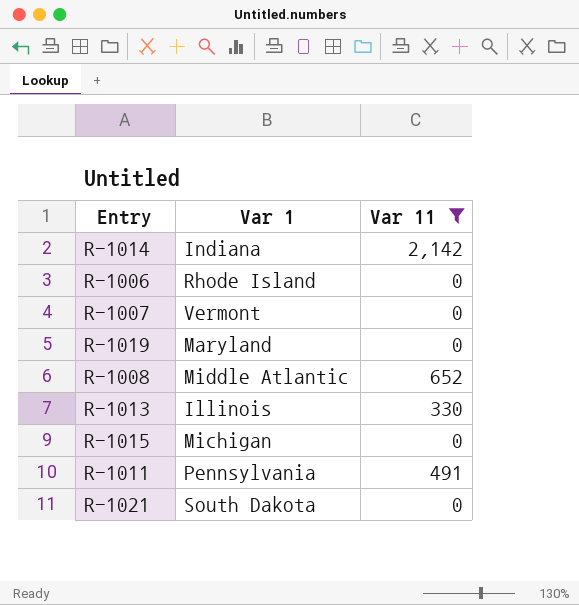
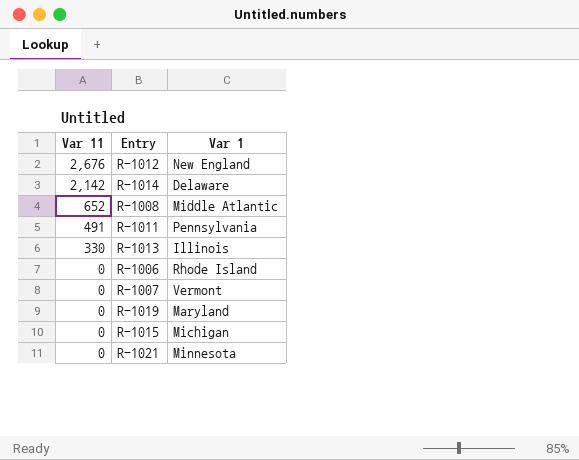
filter: Var 11 != 2,676 -> none
row order: none -> Var 11 descending
column Var 11 | position: 3 -> 1
R-1014 | Var 1: Indiana -> Delaware
R-1021 | Var 1: South Dakota -> Minnesota

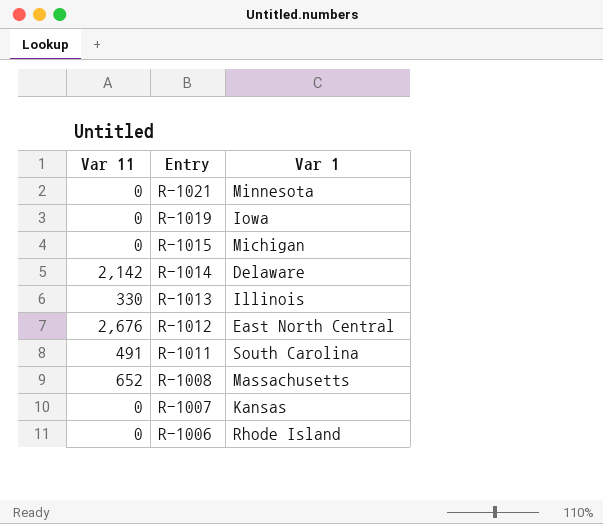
row order: Var 11 descending -> Entry descending
R-1019 | Var 1: Maryland -> Iowa
R-1012 | Var 1: New England -> East North Central
R-1011 | Var 1: Pennsylvania -> South Carolina
R-1008 | Var 1: Middle Atlantic -> Massachusetts
R-1007 | Var 1: Vermont -> Kansas

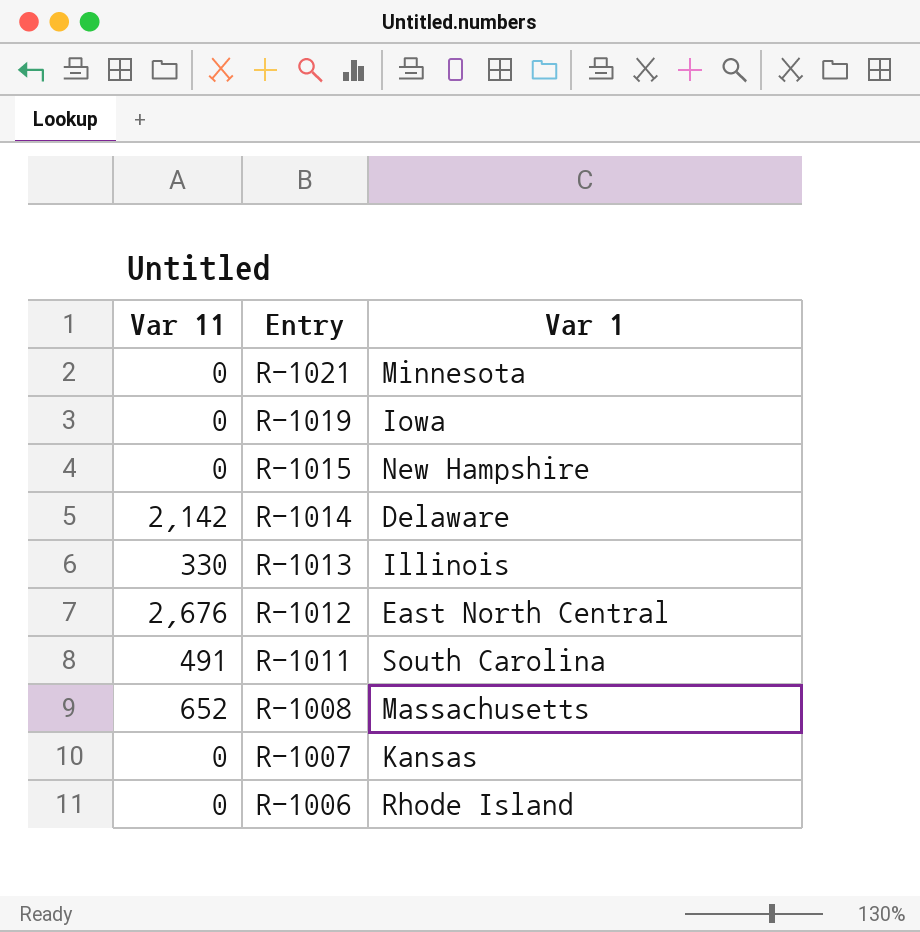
R-1015 | Var 1: Michigan -> New Hampshire

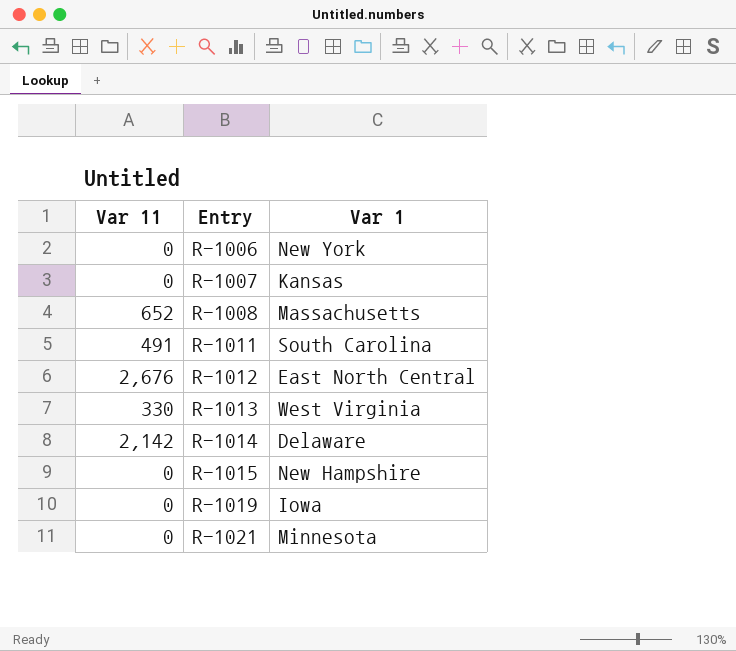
row order: Entry descending -> Entry ascending
R-1006 | Var 1: Rhode Island -> New York
R-1013 | Var 1: Illinois -> West Virginia

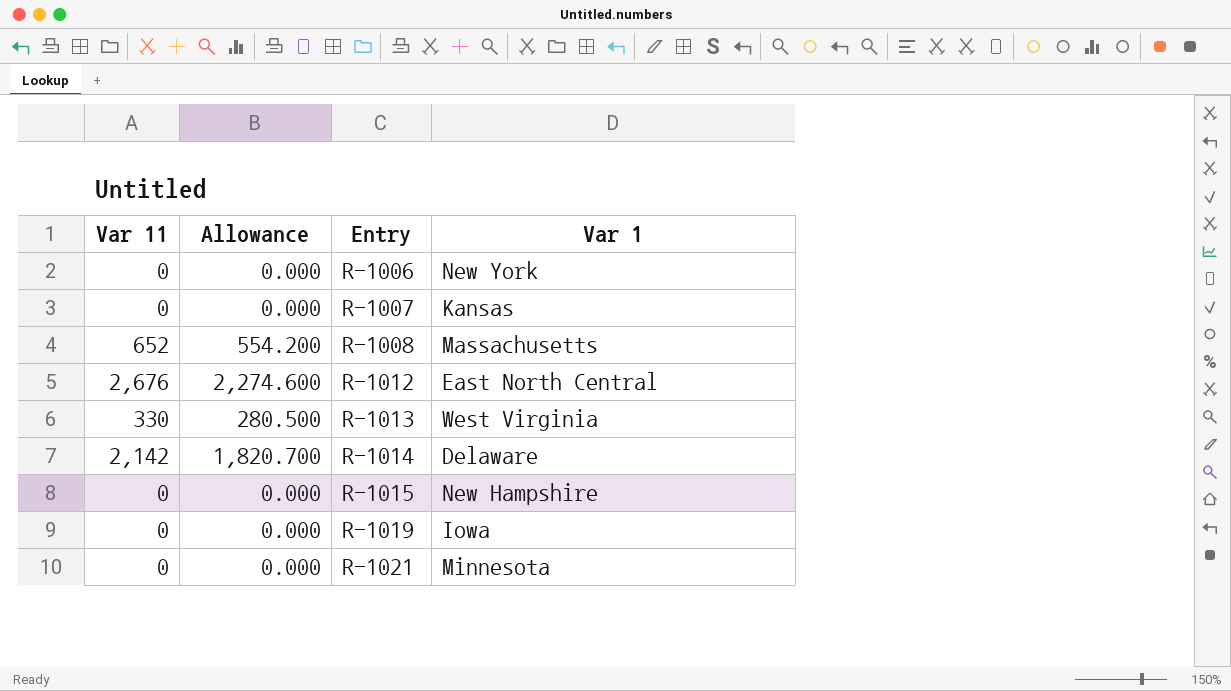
column Allowance | formula: none -> [Var 11] * 0.85
row R-1011: 491 | South Carolina -> none

